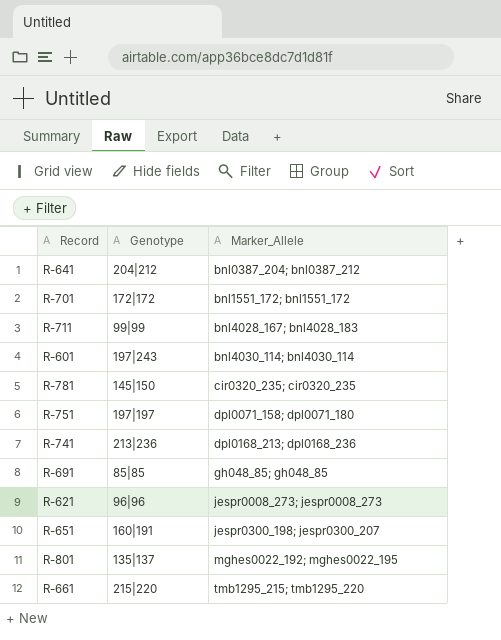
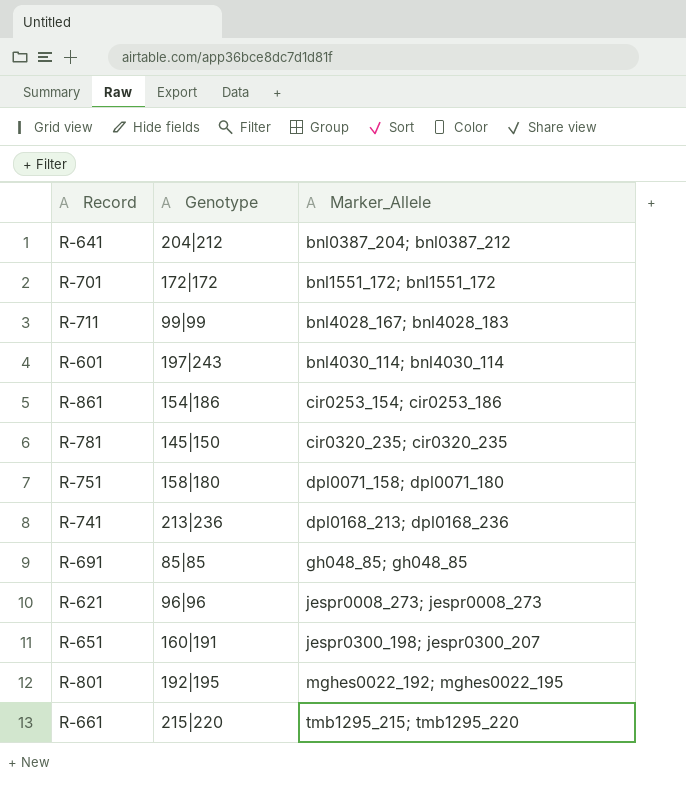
row R-861: none -> 154|186 | cir0253_154; cir0253_186
R-751 | Genotype: 197|197 -> 158|180
R-801 | Genotype: 135|137 -> 192|195

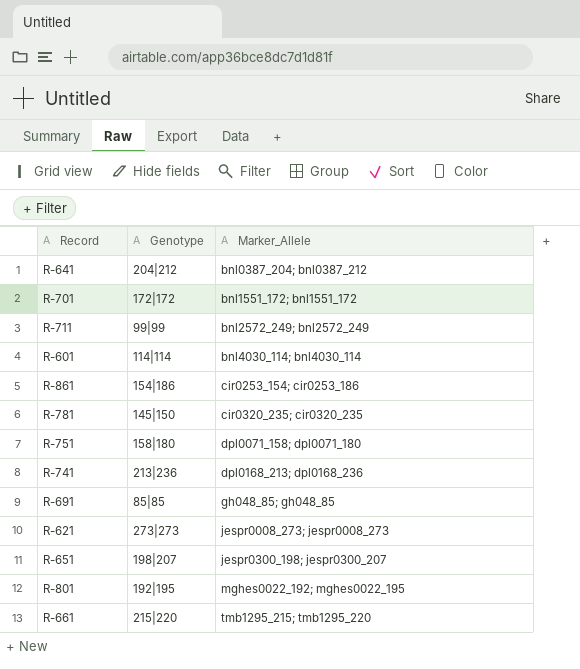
R-711 | Marker_Allele: bnl4028_167; bnl4028_183 -> bnl2572_249; bnl2572_249
R-601 | Genotype: 197|243 -> 114|114
R-621 | Genotype: 96|96 -> 273|273
R-651 | Genotype: 160|191 -> 198|207

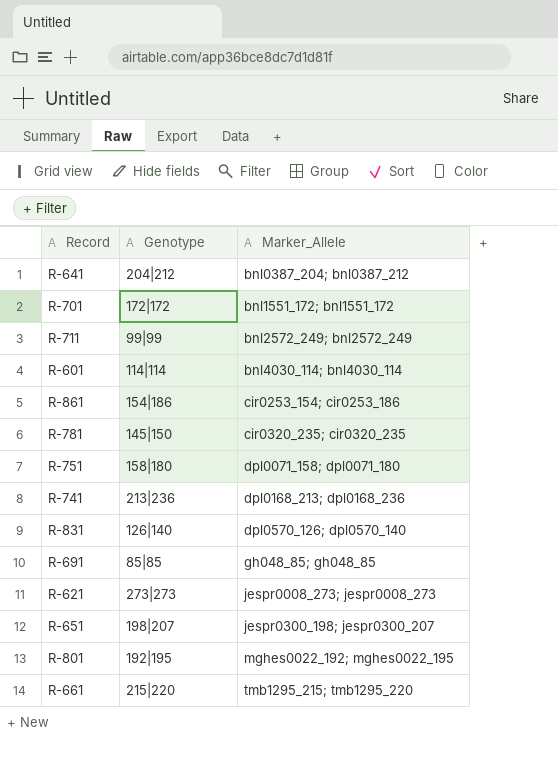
row R-831: none -> 126|140 | dpl0570_126; dpl0570_140

